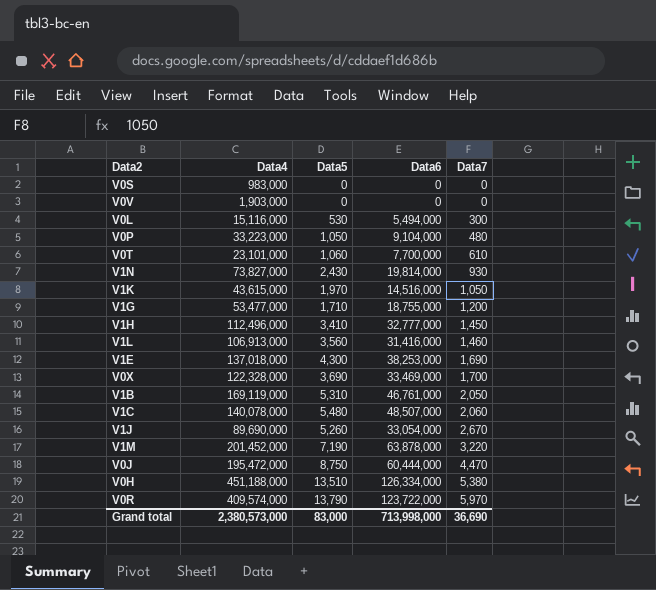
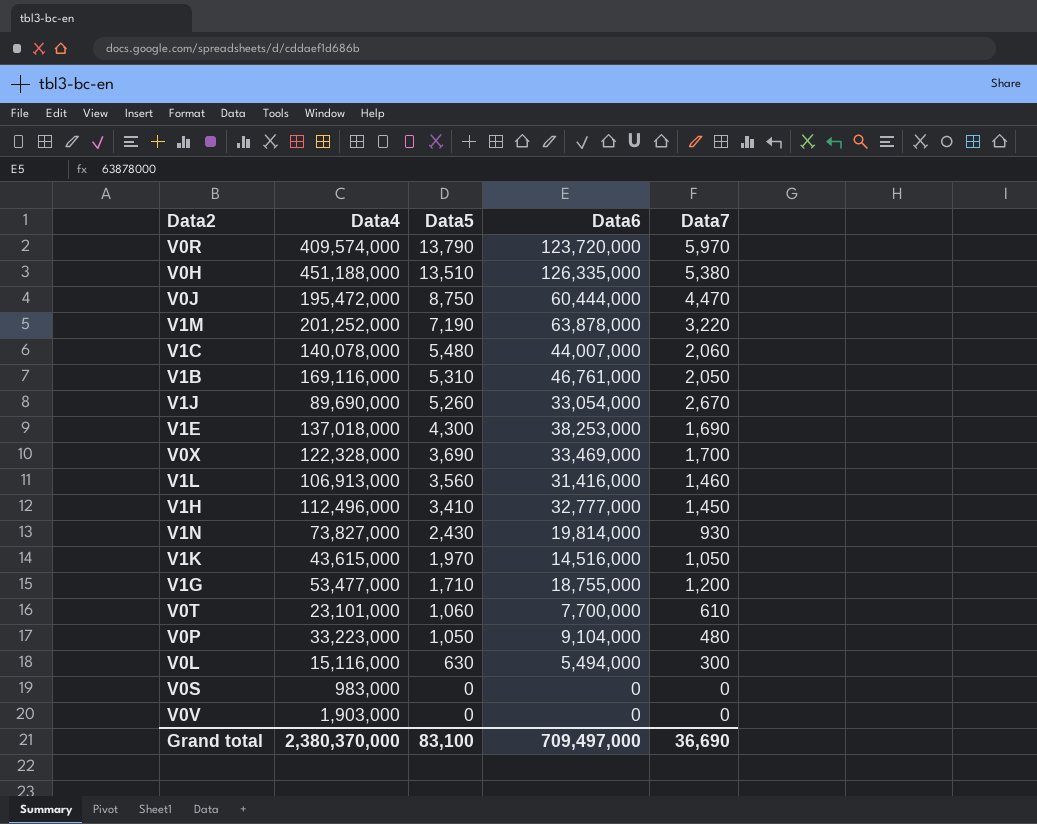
row order: Data7 ascending -> Data5 descending
V0R | Data6: 123,722,000 -> 123,720,000
V0H | Data6: 126,334,000 -> 126,335,000
V1M | Data4: 201,452,000 -> 201,252,000
V1C | Data6: 48,507,000 -> 44,007,000
V1B | Data4: 169,119,000 -> 169,116,000
V0L | Data5: 530 -> 630
Grand total | Data4: 2,380,573,000 -> 2,380,370,000
Grand total | Data5: 83,000 -> 83,100
Grand total | Data6: 713,998,000 -> 709,497,000

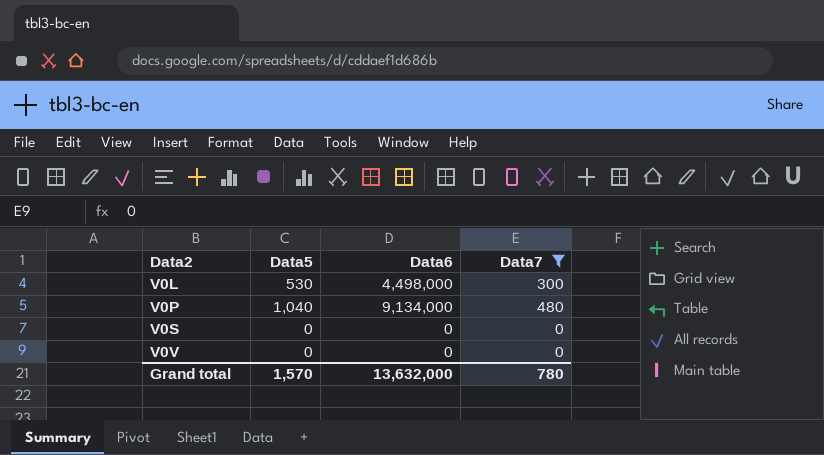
filter: none -> Data7 <= 480
row order: Data5 descending -> Data2 ascending
column Data4 | position: 2 -> none
V0L | Data5: 630 -> 530
V0L | Data6: 5,494,000 -> 4,498,000
V0P | Data5: 1,050 -> 1,040
V0P | Data6: 9,104,000 -> 9,134,000
Grand total | Data5: 83,100 -> 1,570
Grand total | Data6: 709,497,000 -> 13,632,000
Grand total | Data7: 36,690 -> 780

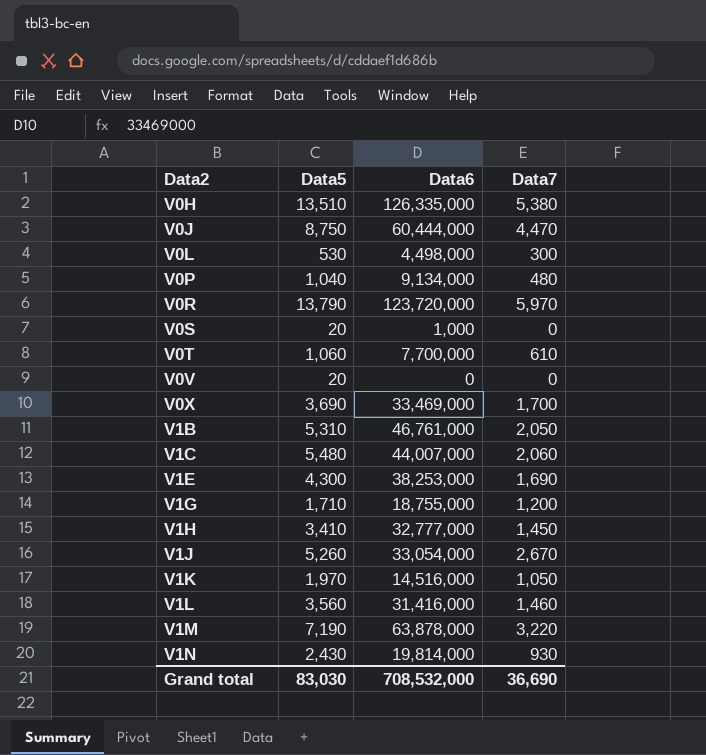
filter: Data7 <= 480 -> none
V0S | Data5: 0 -> 20
V0S | Data6: 0 -> 1,000
V0V | Data5: 0 -> 20
Grand total | Data5: 1,570 -> 83,030
Grand total | Data6: 13,632,000 -> 708,532,000
Grand total | Data7: 780 -> 36,690

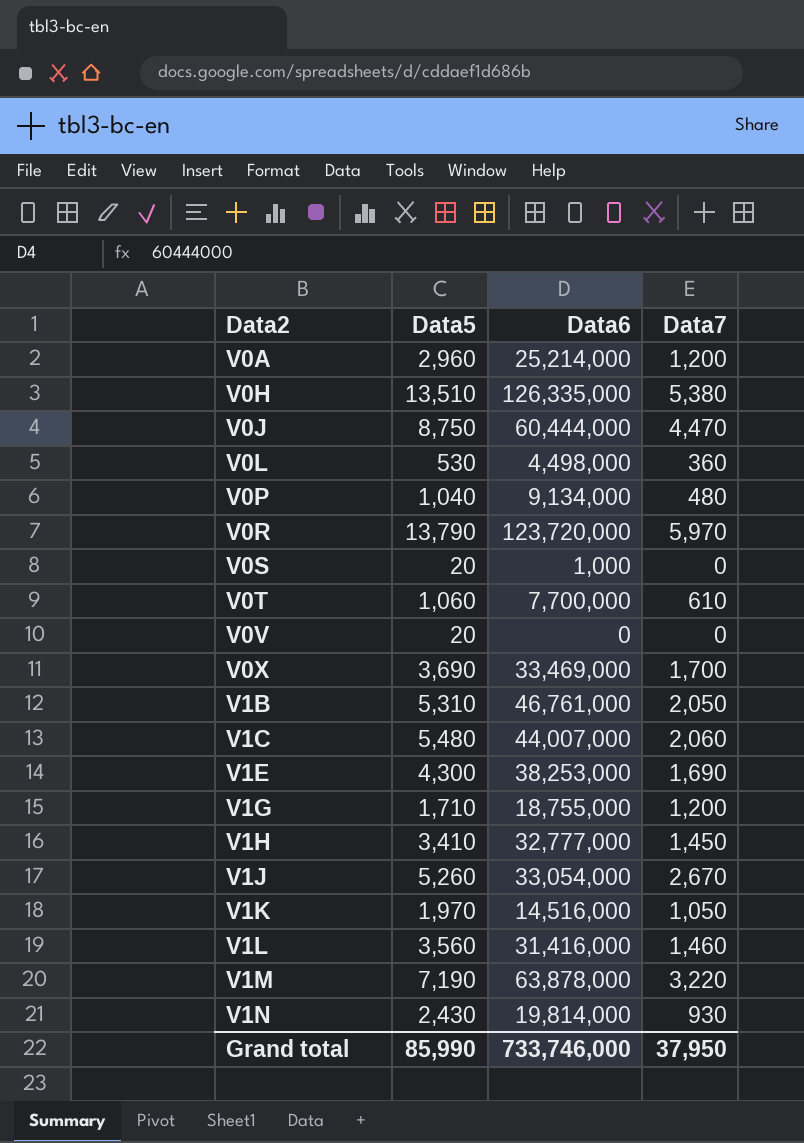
row V0A: none -> 2,960 | 25,214,000 | 1,200
V0L | Data7: 300 -> 360
Grand total | Data5: 83,030 -> 85,990
Grand total | Data6: 708,532,000 -> 733,746,000
Grand total | Data7: 36,690 -> 37,950

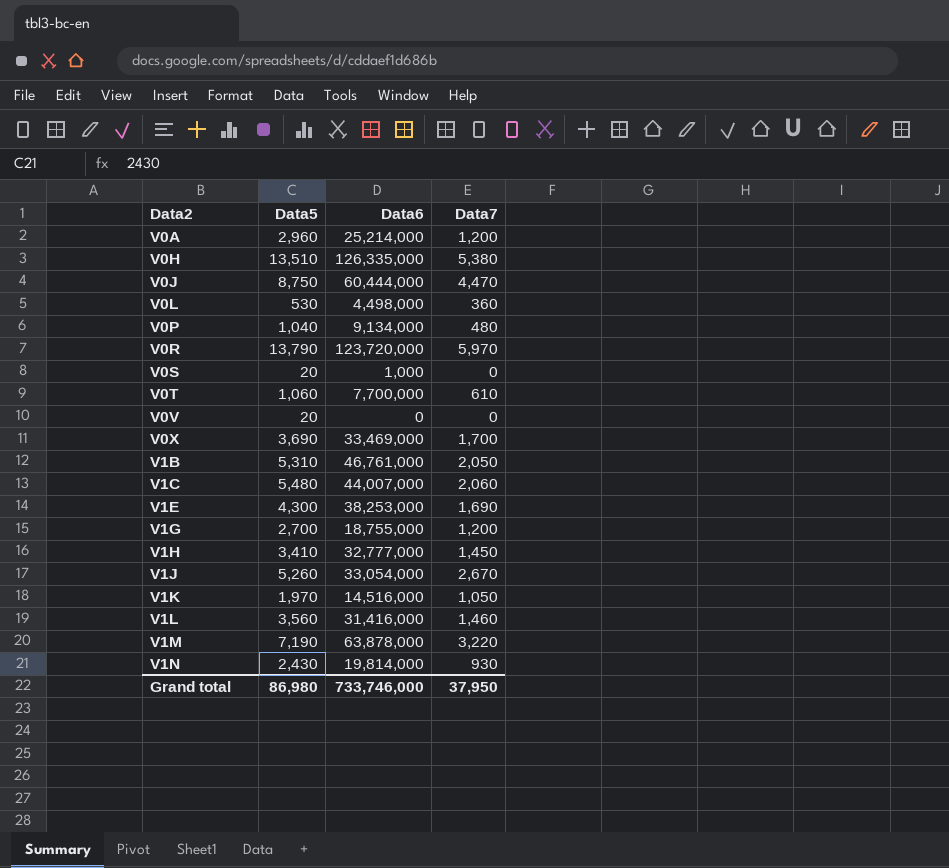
V1G | Data5: 1,710 -> 2,700
Grand total | Data5: 85,990 -> 86,980

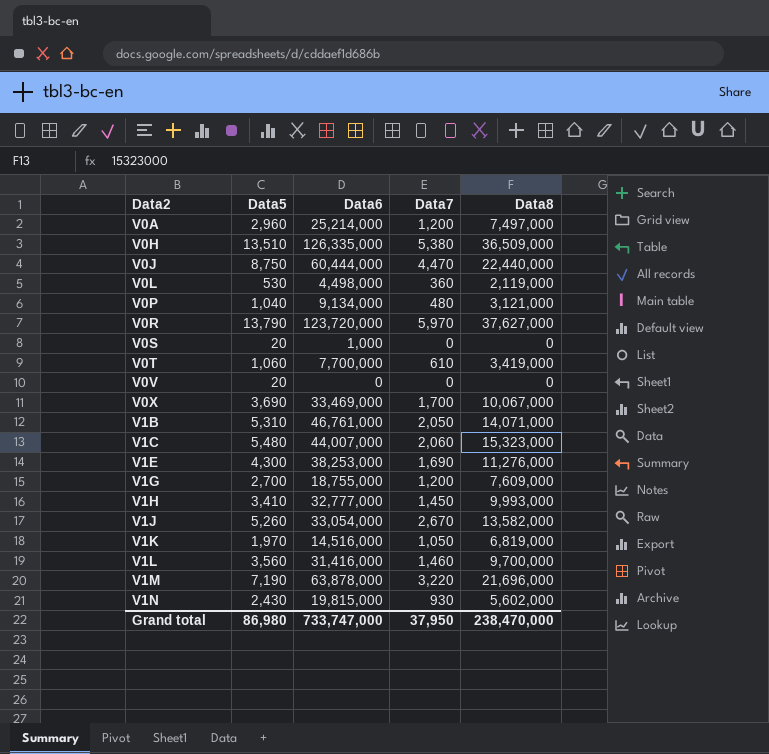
column Data8 | position: none -> 5
V1N | Data6: 19,814,000 -> 19,815,000
Grand total | Data6: 733,746,000 -> 733,747,000

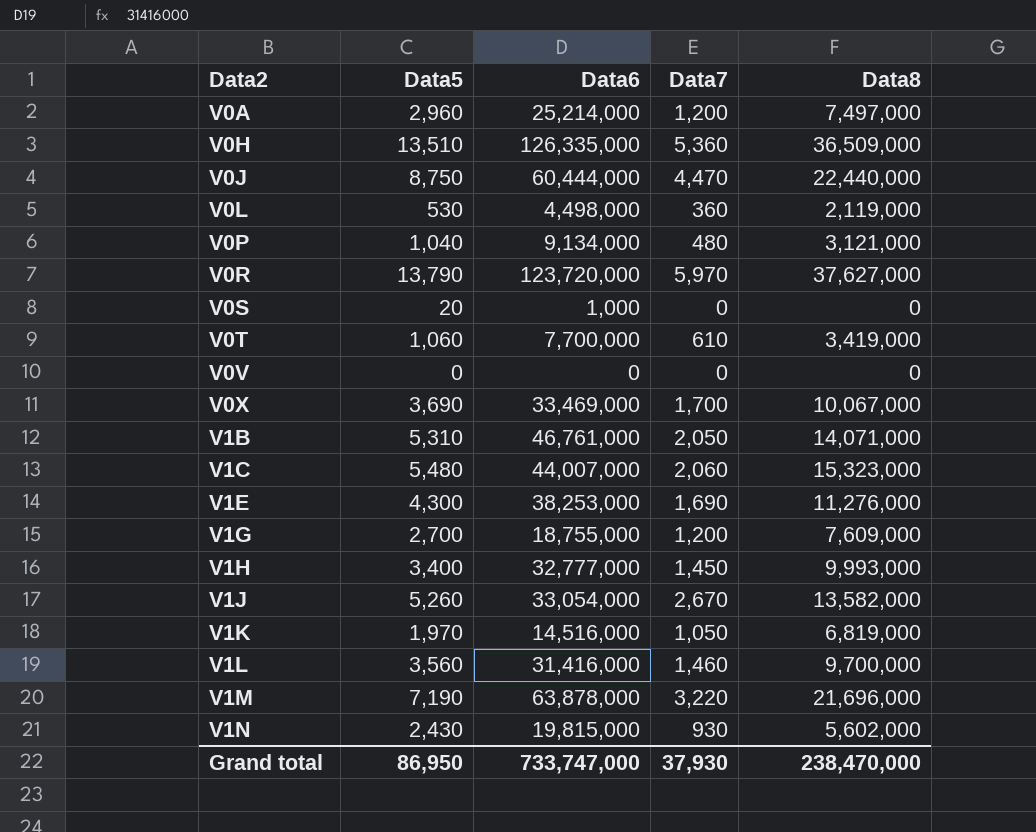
V0H | Data7: 5,380 -> 5,360
V0V | Data5: 20 -> 0
V1H | Data5: 3,410 -> 3,400
Grand total | Data5: 86,980 -> 86,950
Grand total | Data7: 37,950 -> 37,930

